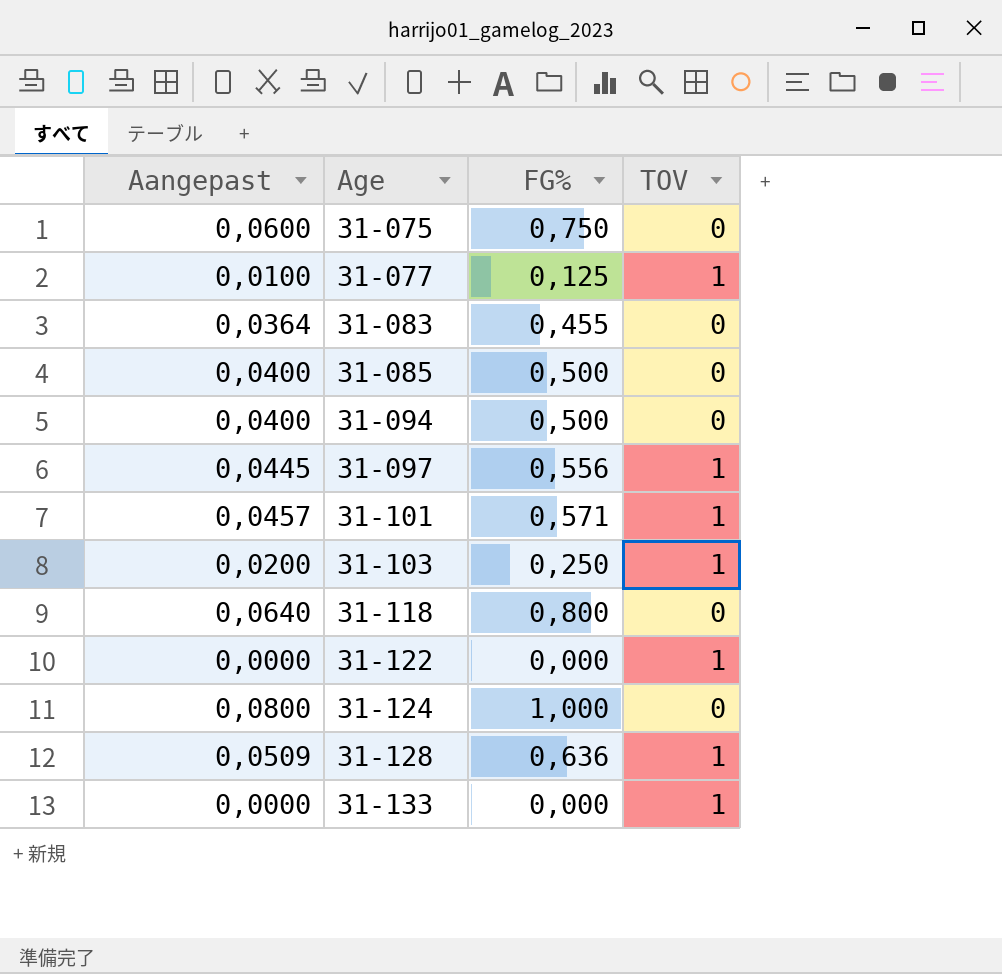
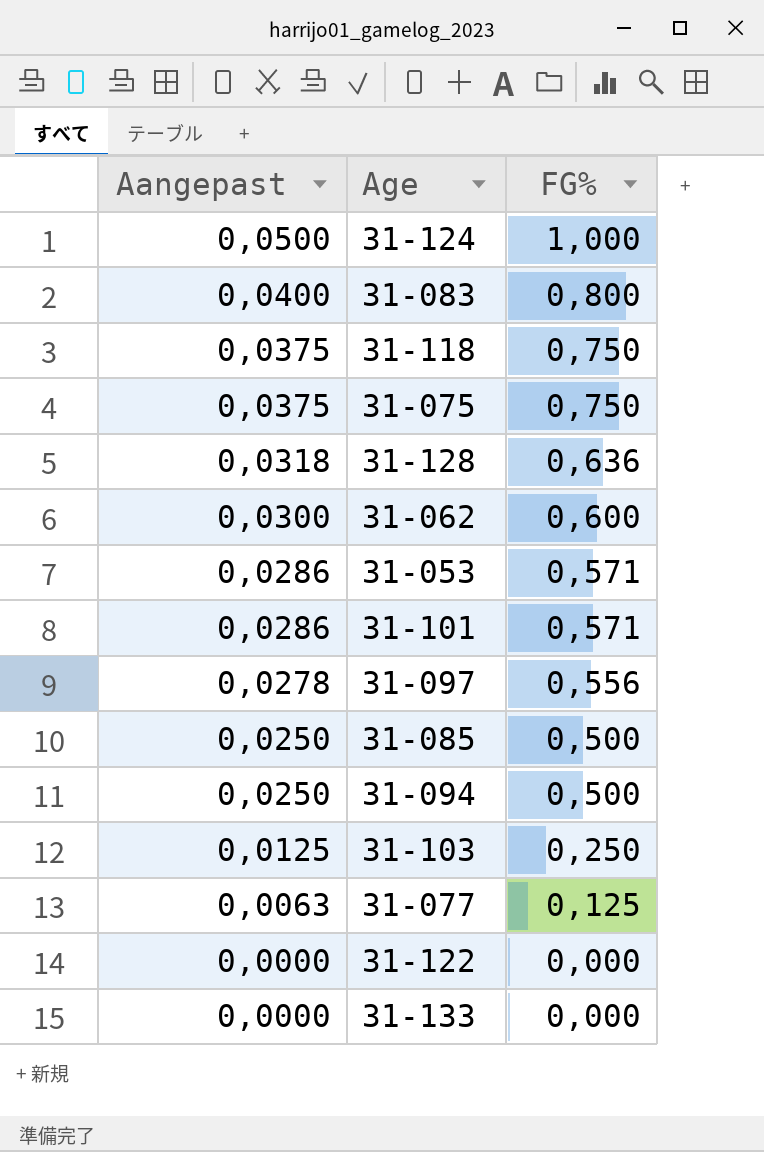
row order: Age ascending -> Aangepast descending
column TOV | position: 4 -> none
column Aangepast | formula: [FG%] * 0,08 -> [FG%] * 0,05
31-083 | FG%: 0,455 -> 0,800
31-118 | FG%: 0,800 -> 0,750
row 31-062: none -> 0,0300 | 0,600
row 31-053: none -> 0,0286 | 0,571

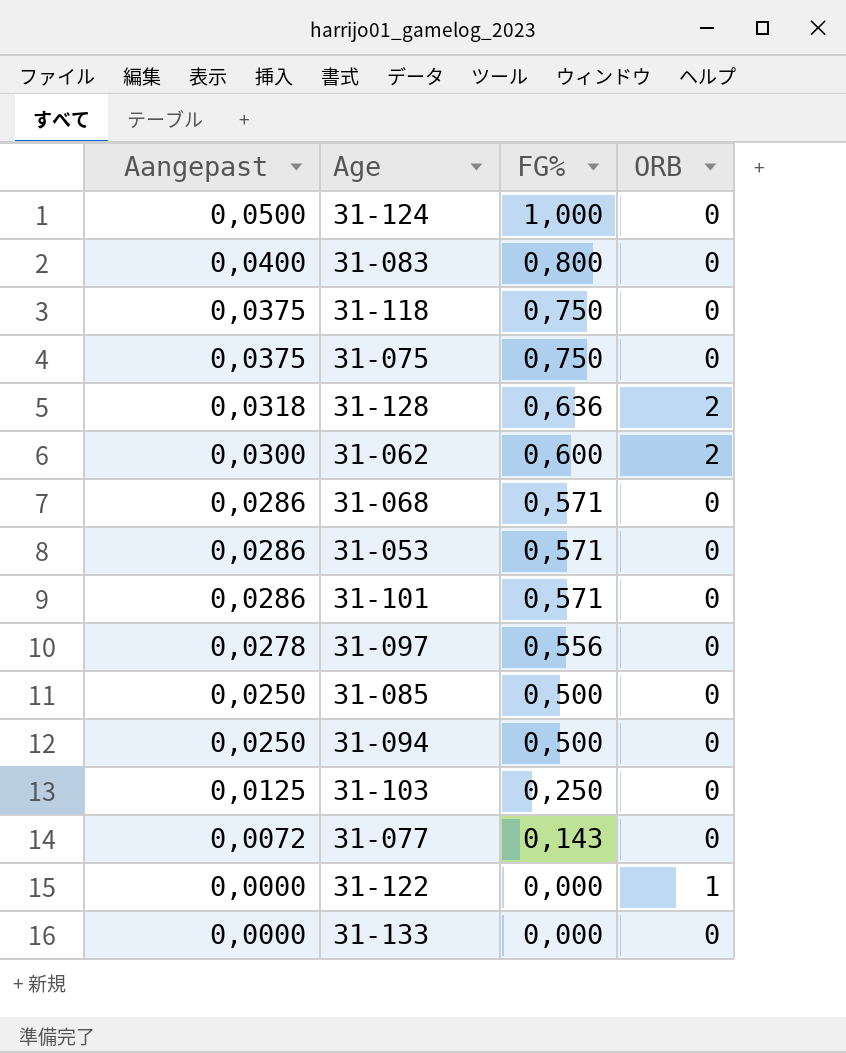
column ORB | position: none -> 4
row 31-068: none -> 0,0286 | 0,571 | 0
31-077 | Aangepast: 0,0063 -> 0,0072
31-077 | FG%: 0,125 -> 0,143

